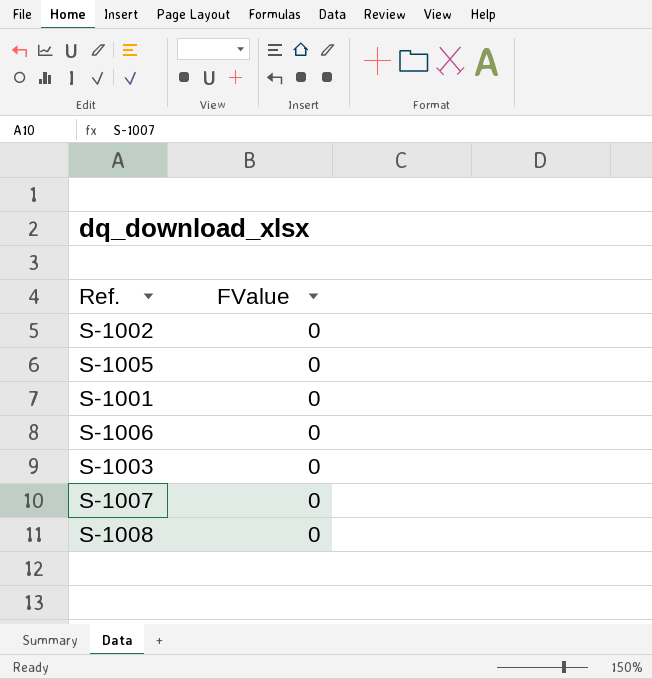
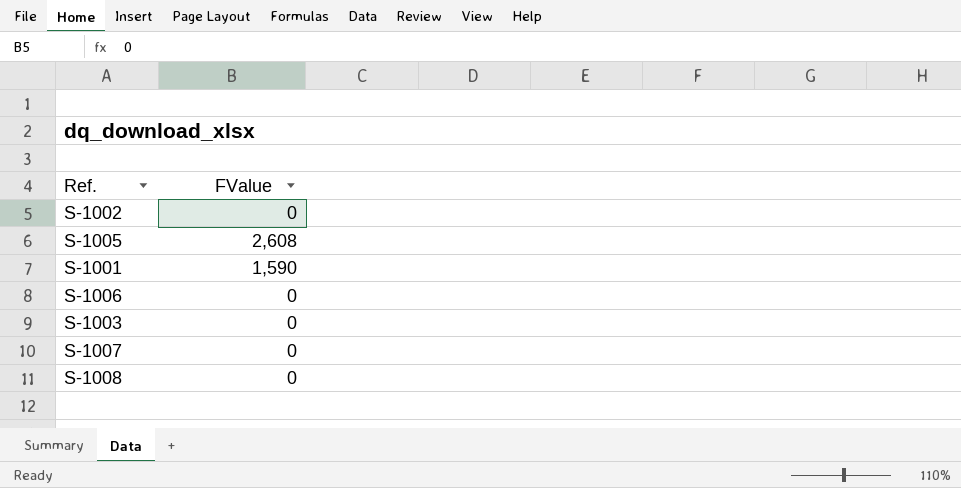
S-1005 | FValue: 0 -> 2,608
S-1001 | FValue: 0 -> 1,590

